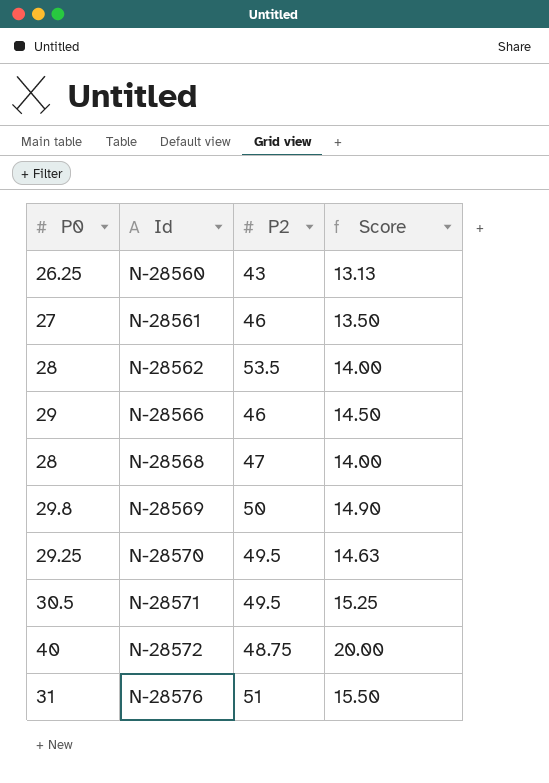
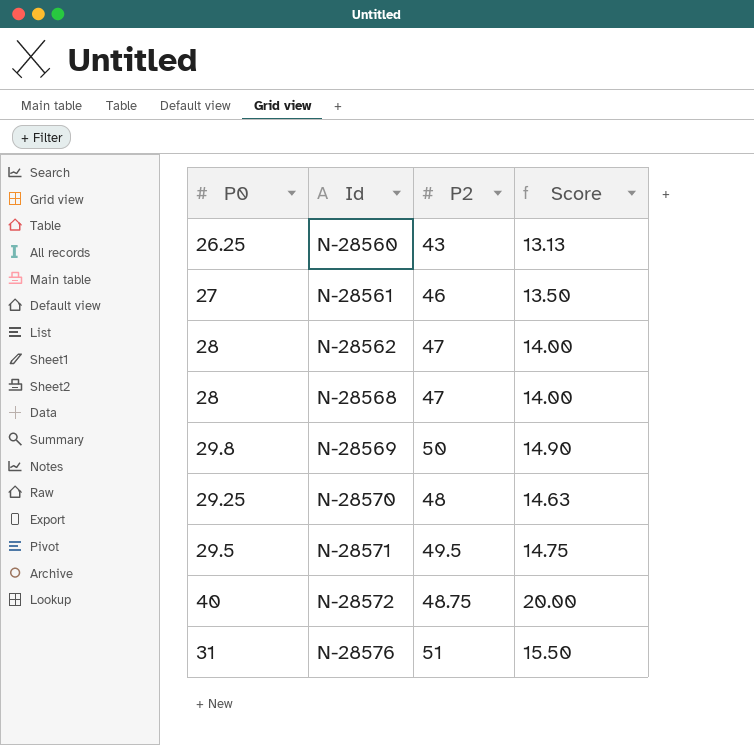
row N-28566: 29 | 46 | 14.50 -> none
N-28562 | P2: 53.5 -> 47
N-28570 | P2: 49.5 -> 48
N-28571 | P0: 30.5 -> 29.5
N-28571 | Score: 15.25 -> 14.75

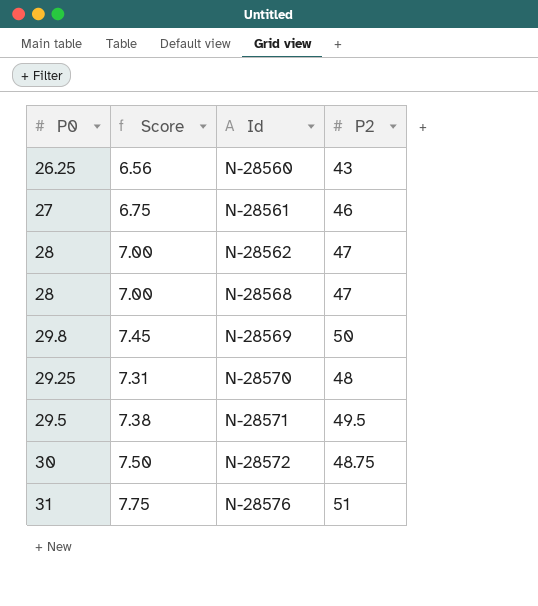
column Score | formula: [P0] * 0.5 -> [P0] * 0.25
column Score | position: 4 -> 2
N-28572 | P0: 40 -> 30

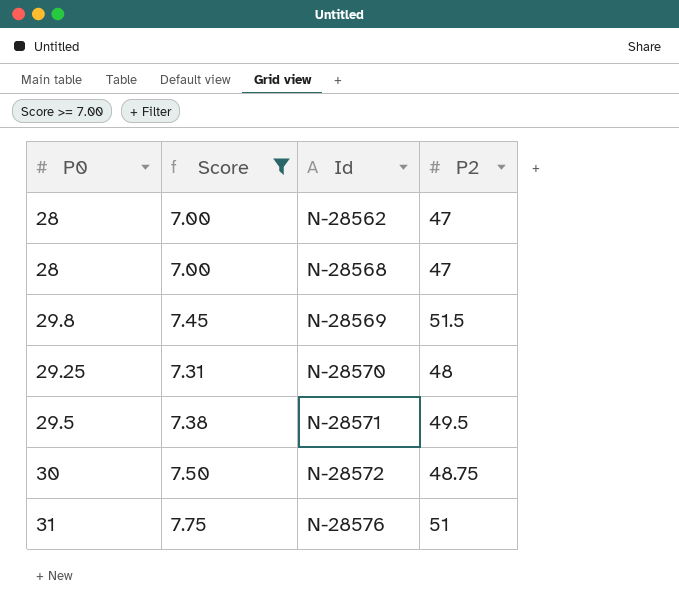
filter: none -> Score >= 7.00
N-28569 | P2: 50 -> 51.5

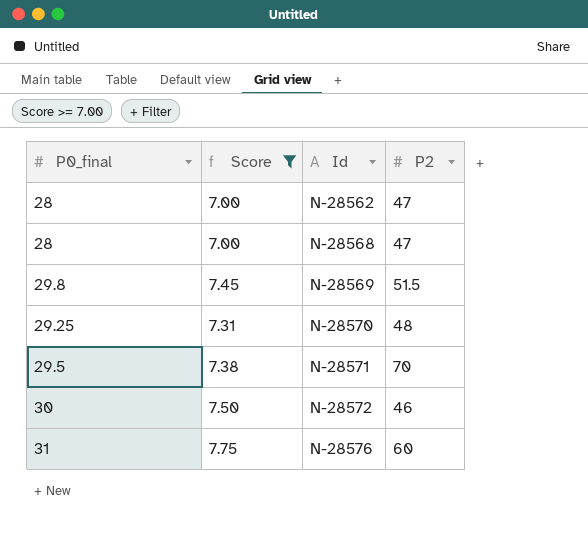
column name: P0 -> P0_final
N-28571 | P2: 49.5 -> 70
N-28572 | P2: 48.75 -> 46
N-28576 | P2: 51 -> 60

